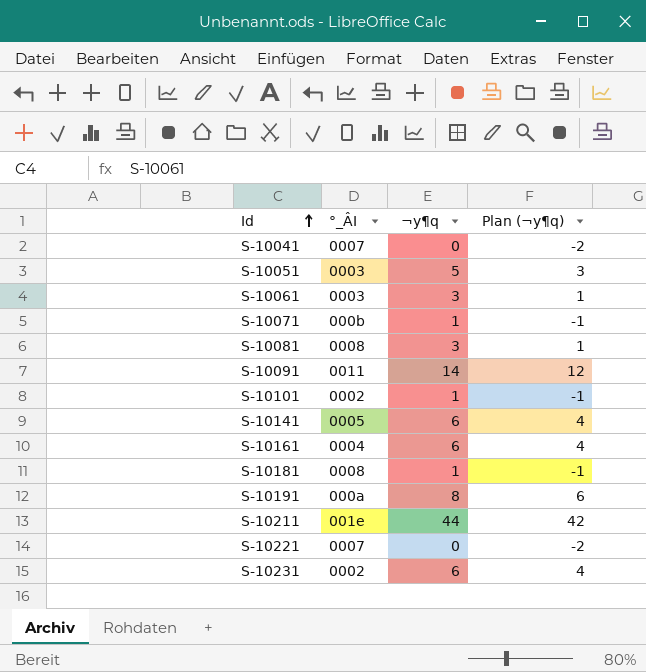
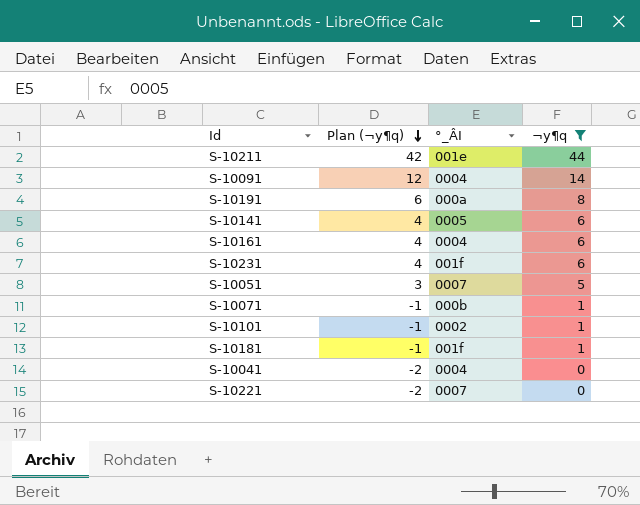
filter: none -> ¬y¶q != 3
row order: Id ascending -> Plan (¬y¶q) descending
column Plan (¬y¶q) | position: 4 -> 2
S-10091 | °_ÂI: 0011 -> 0004
S-10231 | °_ÂI: 0002 -> 001f
S-10051 | °_ÂI: 0003 -> 0007
S-10181 | °_ÂI: 0008 -> 001f
S-10041 | °_ÂI: 0007 -> 0004

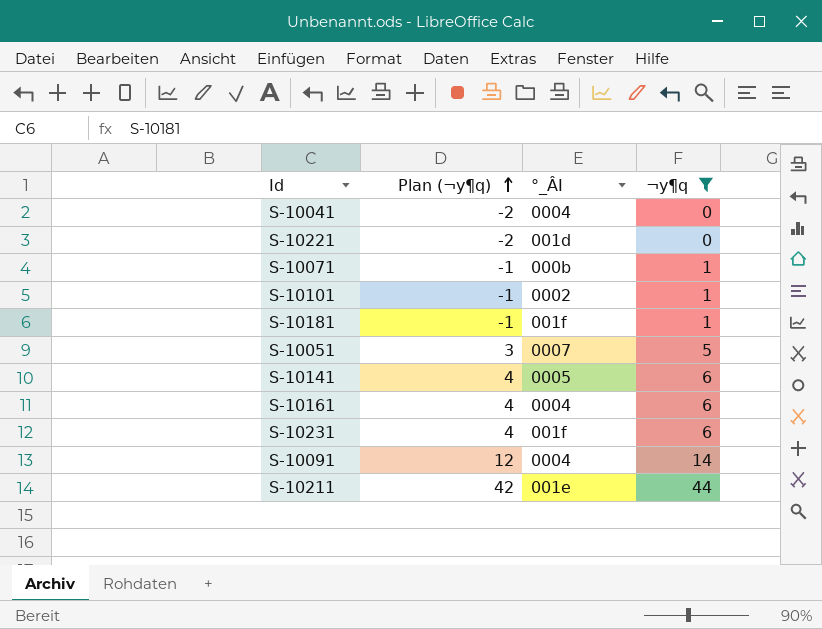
row order: Plan (¬y¶q) descending -> Plan (¬y¶q) ascending
row S-10191: 6 | 000a | 8 -> none
S-10221 | °_ÂI: 0007 -> 001d

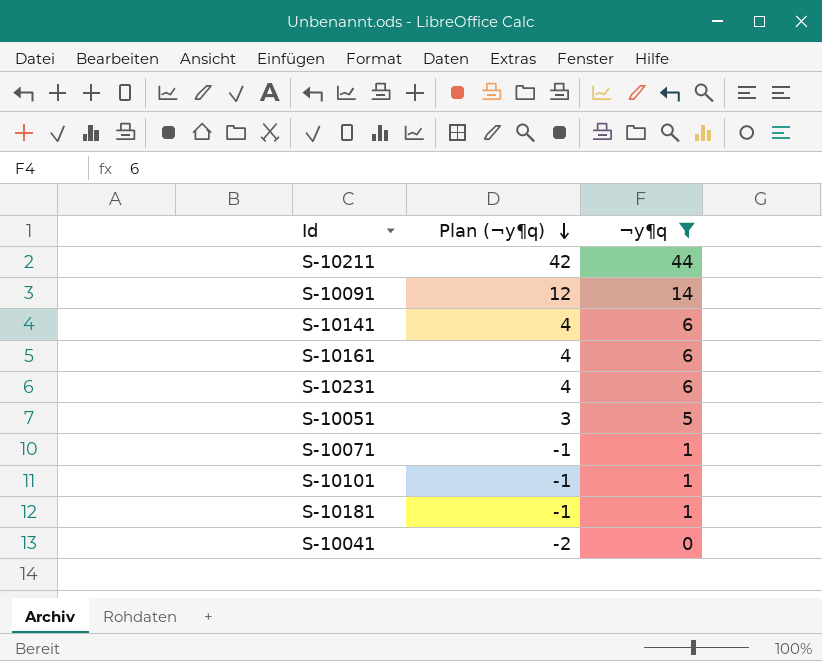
row order: Plan (¬y¶q) ascending -> Plan (¬y¶q) descending
column °_ÂI | position: 3 -> none
row S-10221: -2 | 001d | 0 -> none

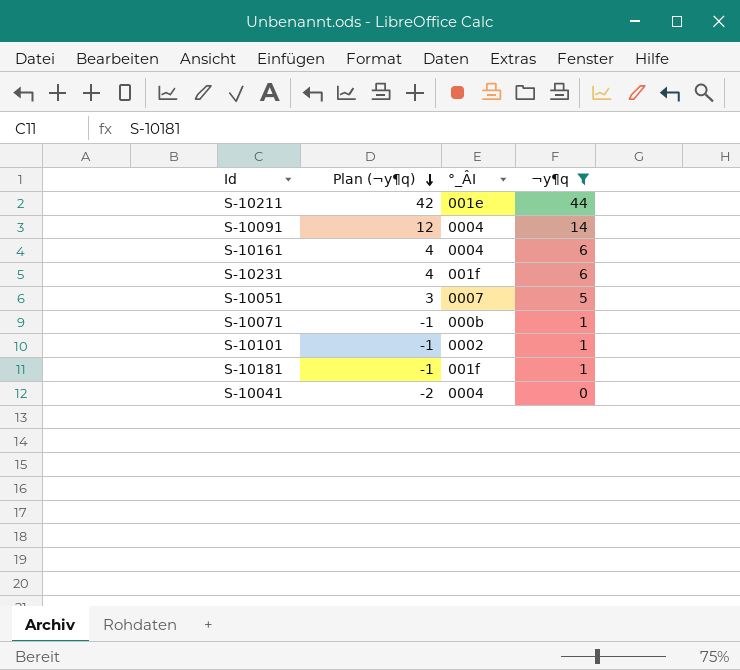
column °_ÂI | position: none -> 3
row S-10141: 4 | 6 -> none

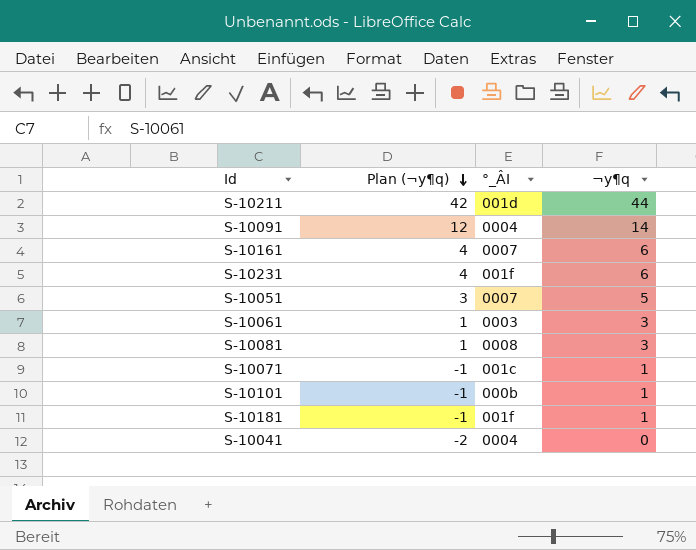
filter: ¬y¶q != 3 -> none
S-10211 | °_ÂI: 001e -> 001d
S-10161 | °_ÂI: 0004 -> 0007
S-10071 | °_ÂI: 000b -> 001c
S-10101 | °_ÂI: 0002 -> 000b

